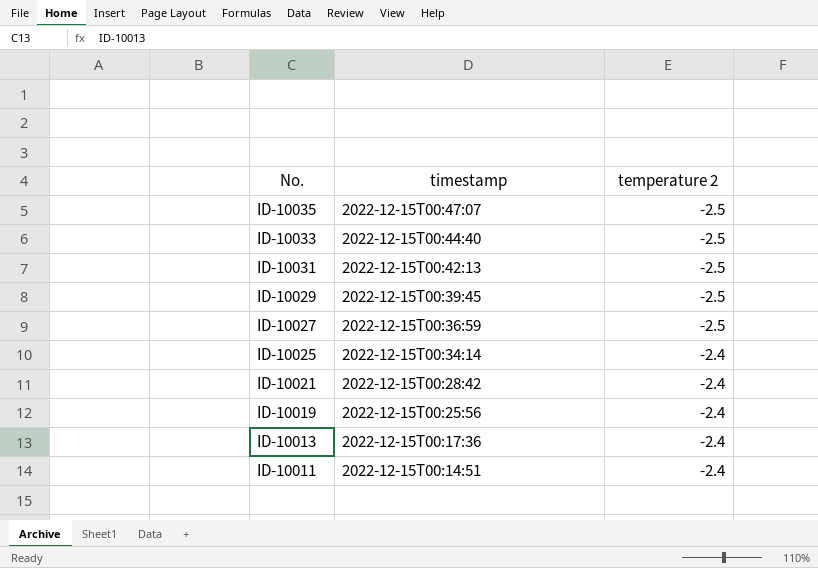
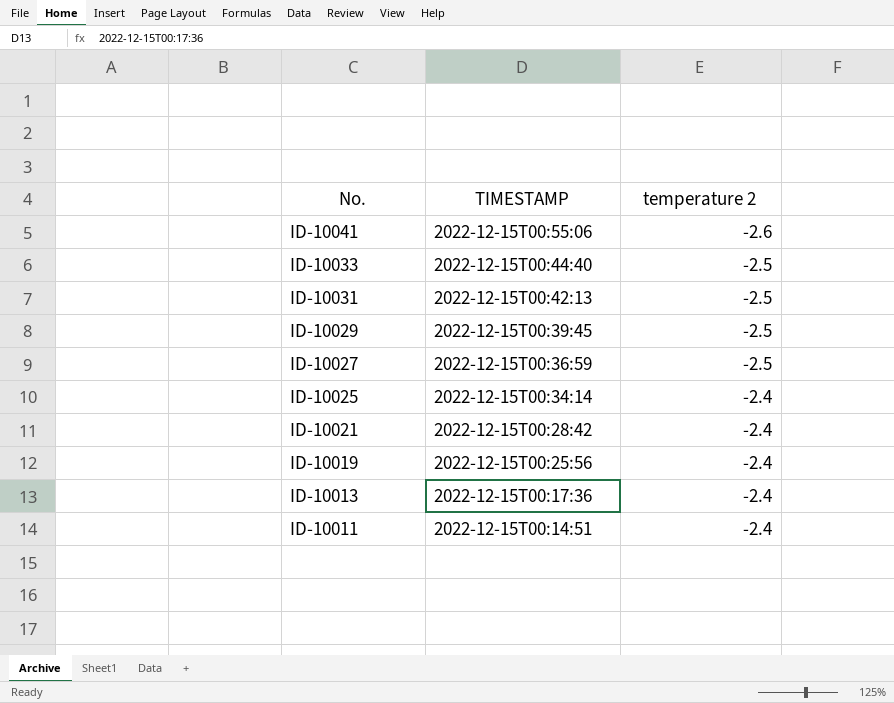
column name: timestamp -> TIMESTAMP
row ID-10035: 2022-12-15T00:47:07 | -2.5 -> none
row ID-10041: none -> 2022-12-15T00:55:06 | -2.6

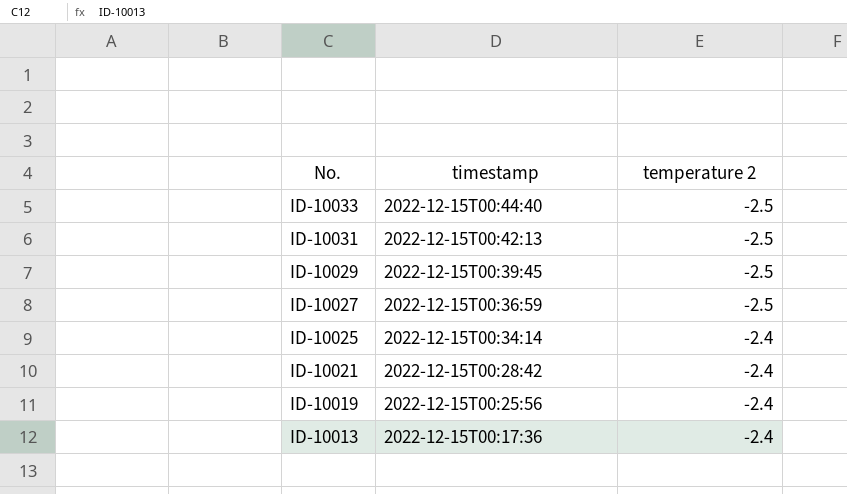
column name: TIMESTAMP -> timestamp
row ID-10041: 2022-12-15T00:55:06 | -2.6 -> none
row ID-10011: 2022-12-15T00:14:51 | -2.4 -> none

